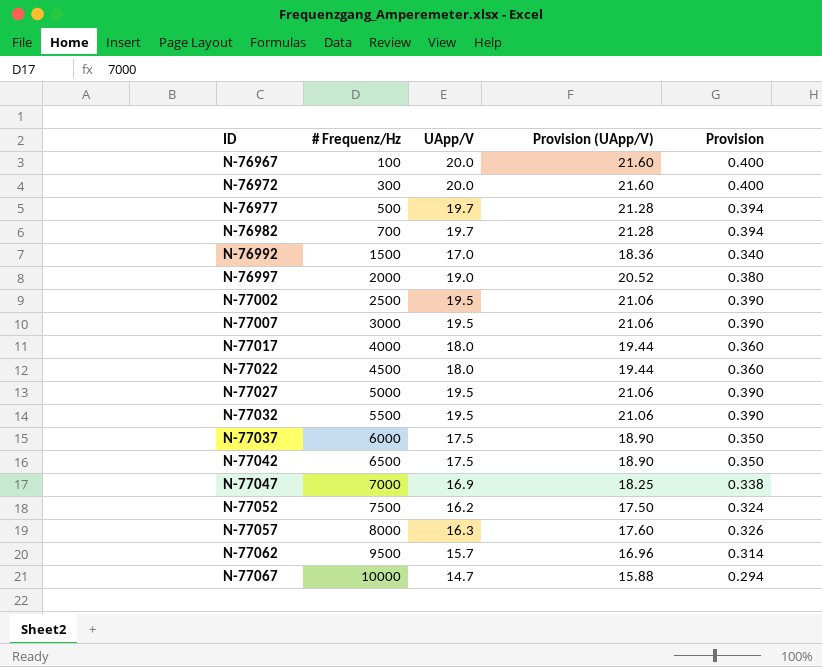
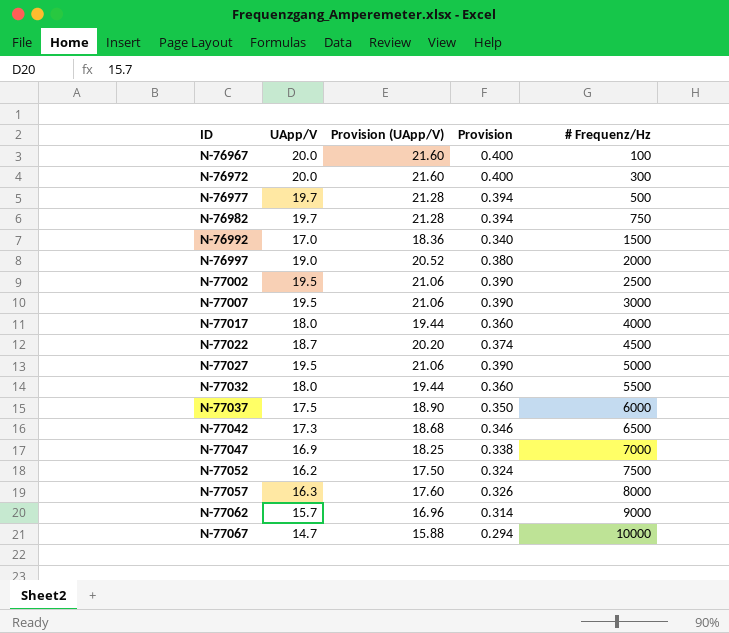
column # Frequenz/Hz | position: 2 -> 5
N-76982 | # Frequenz/Hz: 700 -> 750
N-77022 | UApp/V: 18.0 -> 18.7
N-77022 | Provision (UApp/V): 19.44 -> 20.20
N-77022 | Provision: 0.360 -> 0.374
N-77032 | UApp/V: 19.5 -> 18.0
N-77032 | Provision (UApp/V): 21.06 -> 19.44
N-77032 | Provision: 0.390 -> 0.360
N-77042 | UApp/V: 17.5 -> 17.3
N-77042 | Provision (UApp/V): 18.90 -> 18.68
N-77042 | Provision: 0.350 -> 0.346
N-77062 | # Frequenz/Hz: 9500 -> 9000

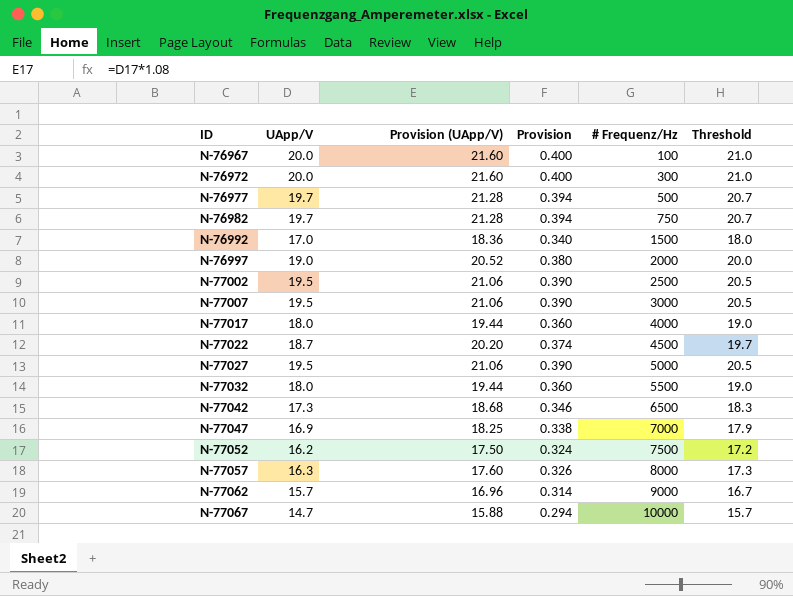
column Threshold | formula: none -> [UApp/V] + 1
row N-77037: 17.5 | 18.90 | 0.350 | 6000 -> none

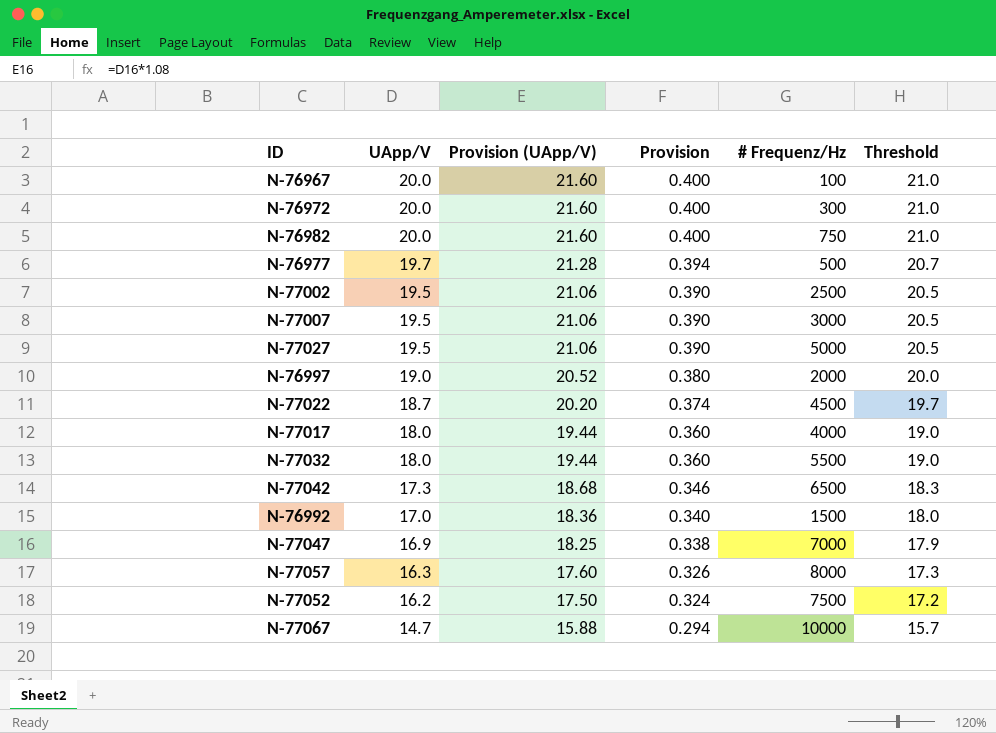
row order: ID ascending -> UApp/V descending
row N-77062: 15.7 | 16.96 | 0.314 | 9000 | 16.7 -> none
N-76982 | UApp/V: 19.7 -> 20.0
N-76982 | Provision (UApp/V): 21.28 -> 21.60
N-76982 | Provision: 0.394 -> 0.400
N-76982 | Threshold: 20.7 -> 21.0

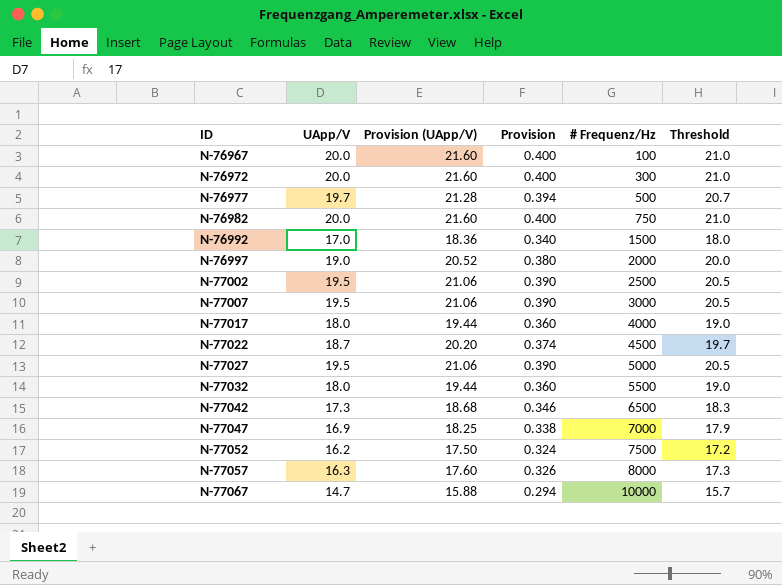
row order: UApp/V descending -> ID ascending

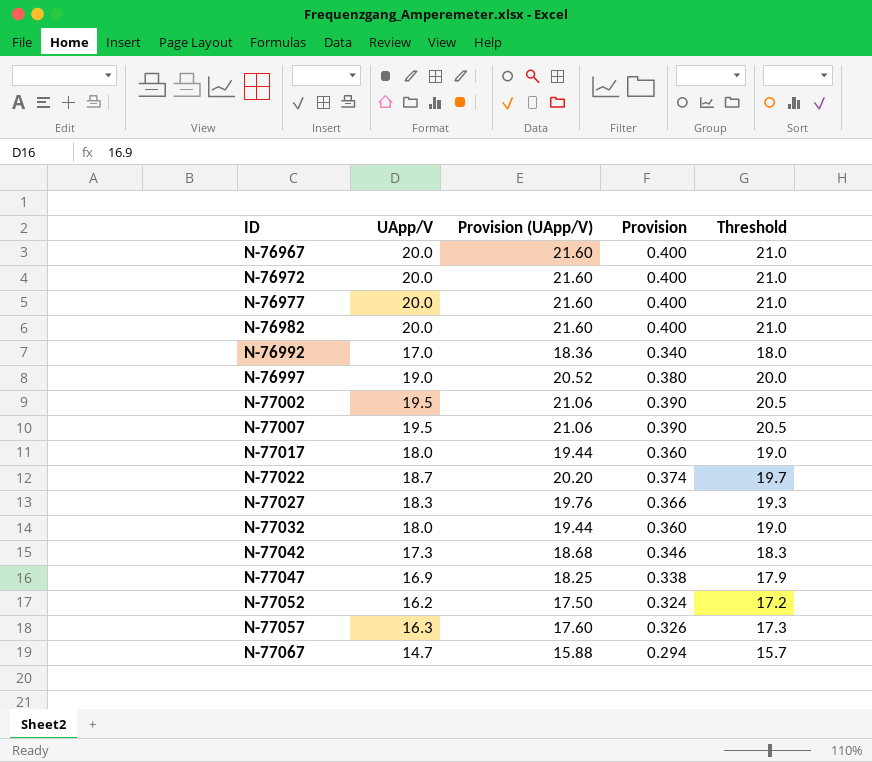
column # Frequenz/Hz | position: 5 -> none
N-76977 | UApp/V: 19.7 -> 20.0
N-76977 | Provision (UApp/V): 21.28 -> 21.60
N-76977 | Provision: 0.394 -> 0.400
N-76977 | Threshold: 20.7 -> 21.0
N-77027 | UApp/V: 19.5 -> 18.3
N-77027 | Provision (UApp/V): 21.06 -> 19.76
N-77027 | Provision: 0.390 -> 0.366
N-77027 | Threshold: 20.5 -> 19.3

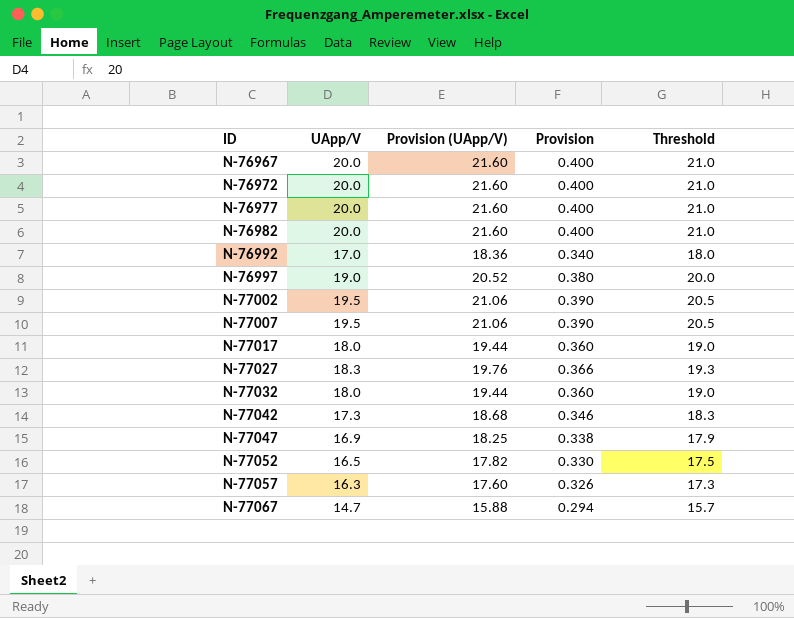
row N-77022: 18.7 | 20.20 | 0.374 | 19.7 -> none
N-77052 | UApp/V: 16.2 -> 16.5
N-77052 | Provision (UApp/V): 17.50 -> 17.82
N-77052 | Provision: 0.324 -> 0.330
N-77052 | Threshold: 17.2 -> 17.5

